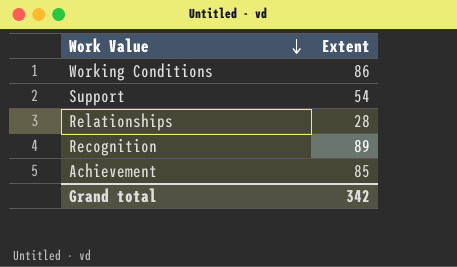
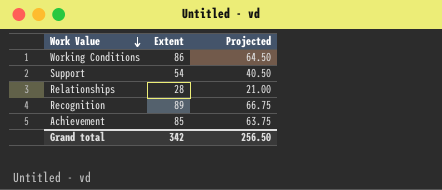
column Projected | formula: none -> [Extent] * 0.75

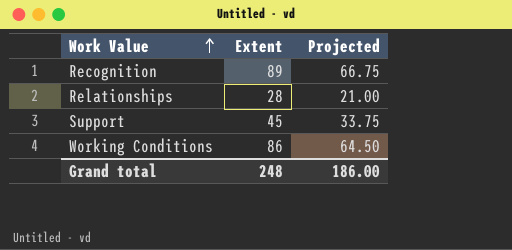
row order: Work Value descending -> Work Value ascending
row Achievement: 85 | 63.75 -> none
Support | Extent: 54 -> 45
Support | Projected: 40.50 -> 33.75
Grand total | Extent: 342 -> 248
Grand total | Projected: 256.50 -> 186.00

